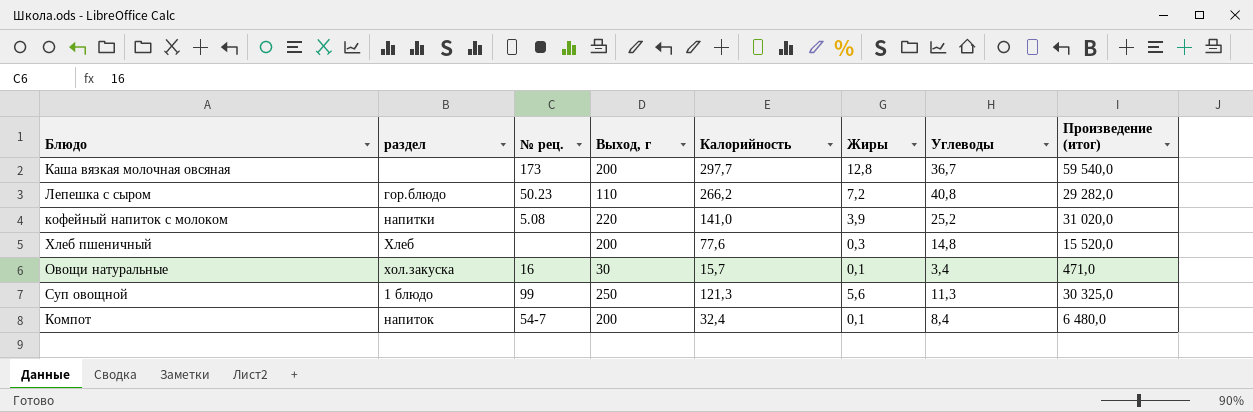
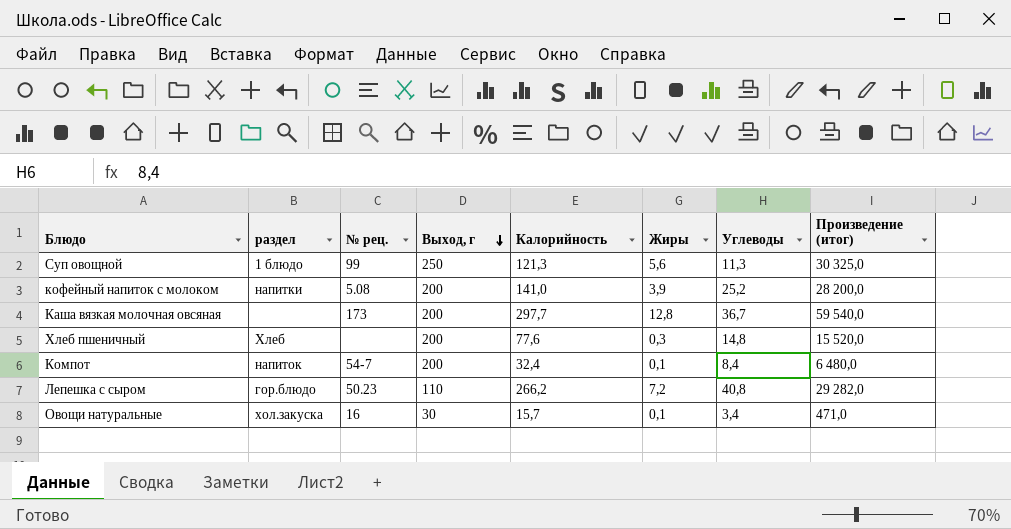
row order: none -> Выход, г descending
кофейный напиток с молоком | Выход, г: 220 -> 200
кофейный напиток с молоком | Произведение (итог): 31 020,0 -> 28 200,0

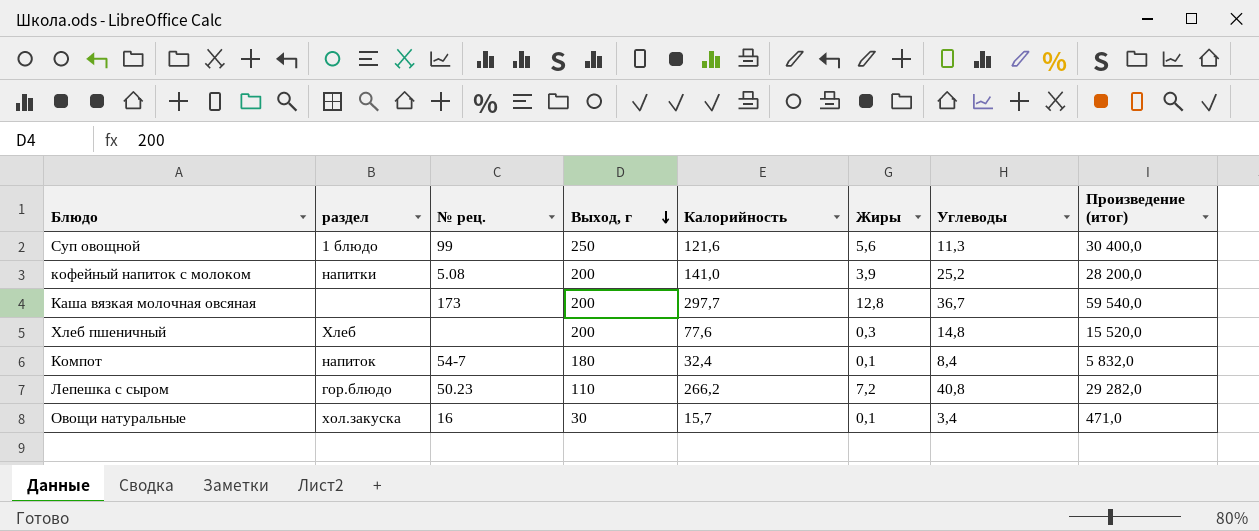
Суп овощной | Калорийность: 121,3 -> 121,6
Суп овощной | Произведение (итог): 30 325,0 -> 30 400,0
Компот | Выход, г: 200 -> 180
Компот | Произведение (итог): 6 480,0 -> 5 832,0

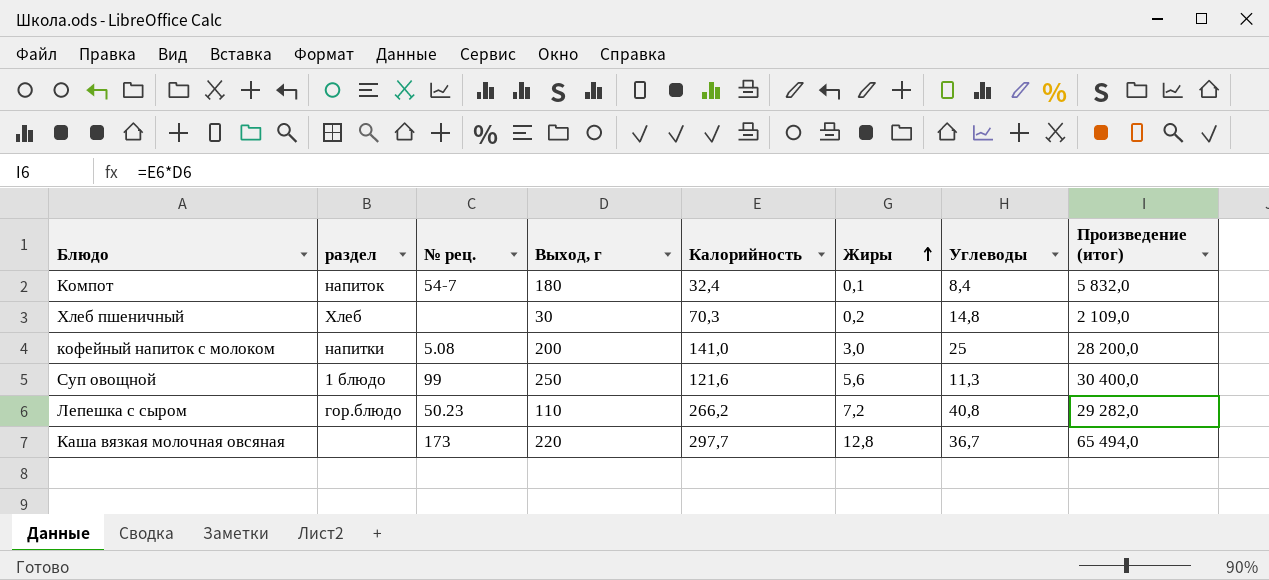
row order: Выход, г descending -> Жиры ascending
row Овощи натуральные: хол.закуска | 16 | 30 | 15,7 | 0,1 | 3,4 | 471,0 -> none
Хлеб пшеничный | Выход, г: 200 -> 30
Хлеб пшеничный | Калорийность: 77,6 -> 70,3
Хлеб пшеничный | Жиры: 0,3 -> 0,2
Хлеб пшеничный | Произведение (итог): 15 520,0 -> 2 109,0
кофейный напиток с молоком | Жиры: 3,9 -> 3,0
кофейный напиток с молоком | Углеводы: 25,2 -> 25
Каша вязкая молочная овсяная | Выход, г: 200 -> 220
Каша вязкая молочная овсяная | Произведение (итог): 59 540,0 -> 65 494,0

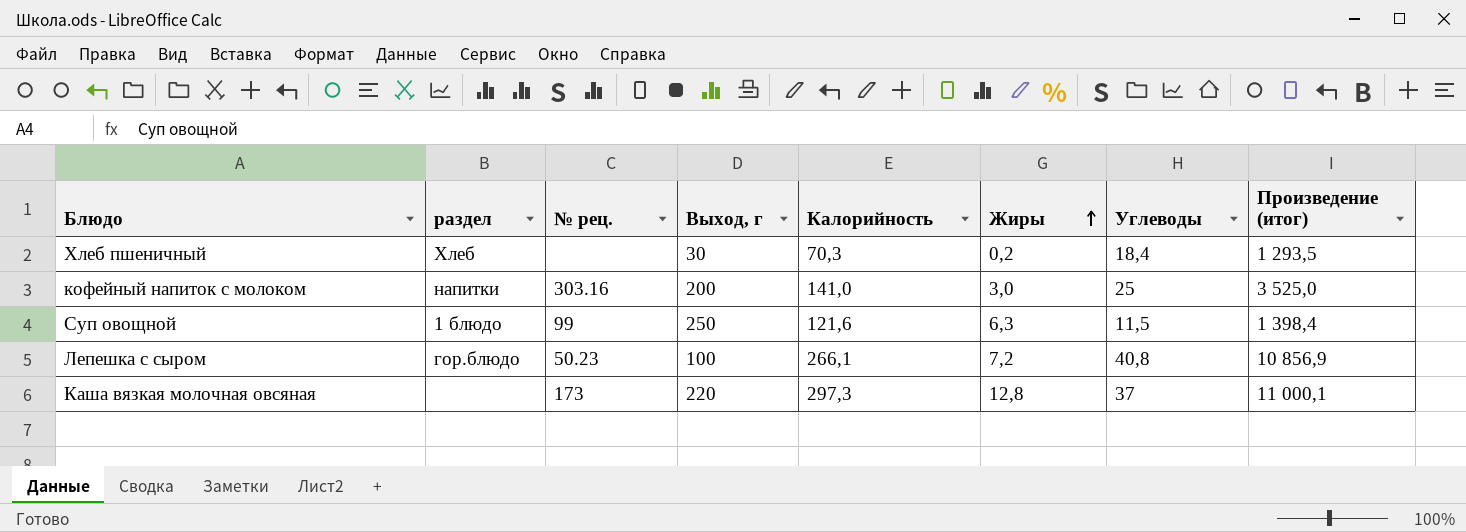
column Произведение (итог) | formula: [Выход, г] * [Калорийность] -> [Калорийность] * [Углеводы]
row Компот: напиток | 54-7 | 180 | 32,4 | 0,1 | 8,4 | 5 832,0 -> none
Хлеб пшеничный | Углеводы: 14,8 -> 18,4
кофейный напиток с молоком | № рец.: 5.08 -> 303.16
Суп овощной | Жиры: 5,6 -> 6,3
Суп овощной | Углеводы: 11,3 -> 11,5
Лепешка с сыром | Выход, г: 110 -> 100
Лепешка с сыром | Калорийность: 266,2 -> 266,1
Каша вязкая молочная овсяная | Калорийность: 297,7 -> 297,3
Каша вязкая молочная овсяная | Углеводы: 36,7 -> 37

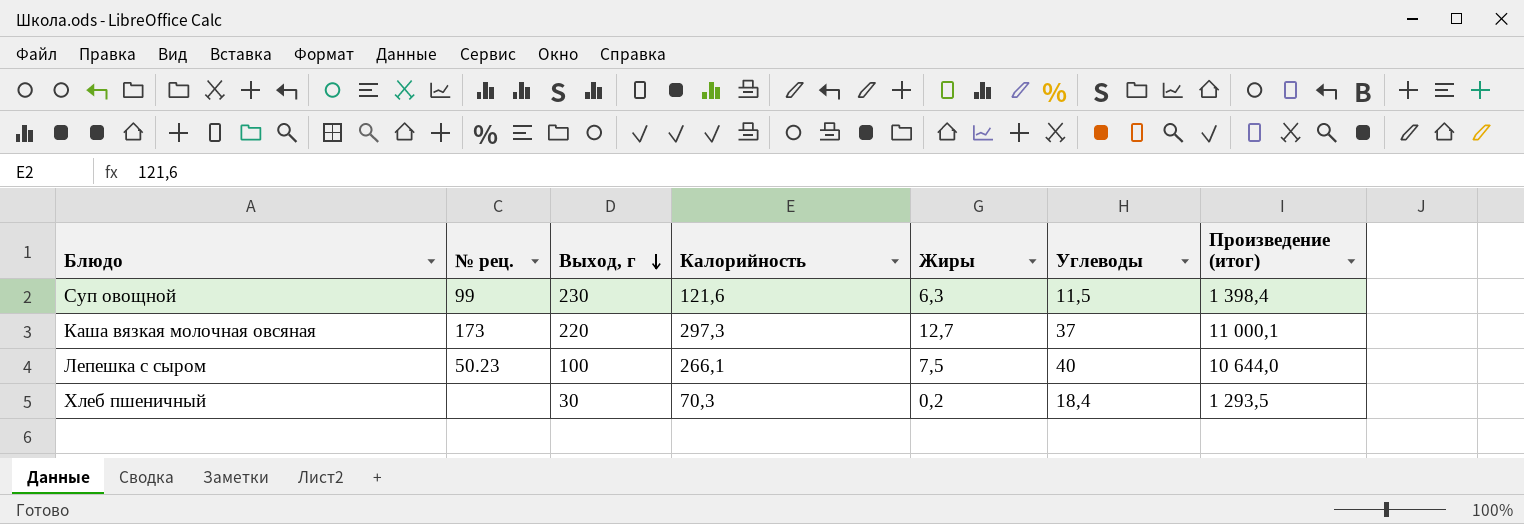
row order: Жиры ascending -> Выход, г descending
column раздел | position: 2 -> none
row кофейный напиток с молоком: напитки | 303.16 | 200 | 141,0 | 3,0 | 25 | 3 525,0 -> none
Суп овощной | Выход, г: 250 -> 230
Каша вязкая молочная овсяная | Жиры: 12,8 -> 12,7
Лепешка с сыром | Жиры: 7,2 -> 7,5
Лепешка с сыром | Углеводы: 40,8 -> 40
Лепешка с сыром | Произведение (итог): 10 856,9 -> 10 644,0

